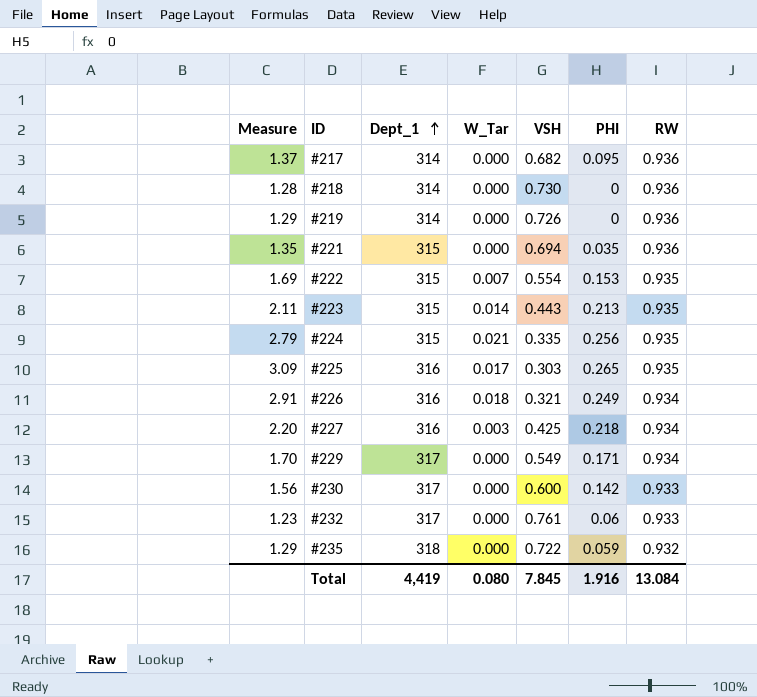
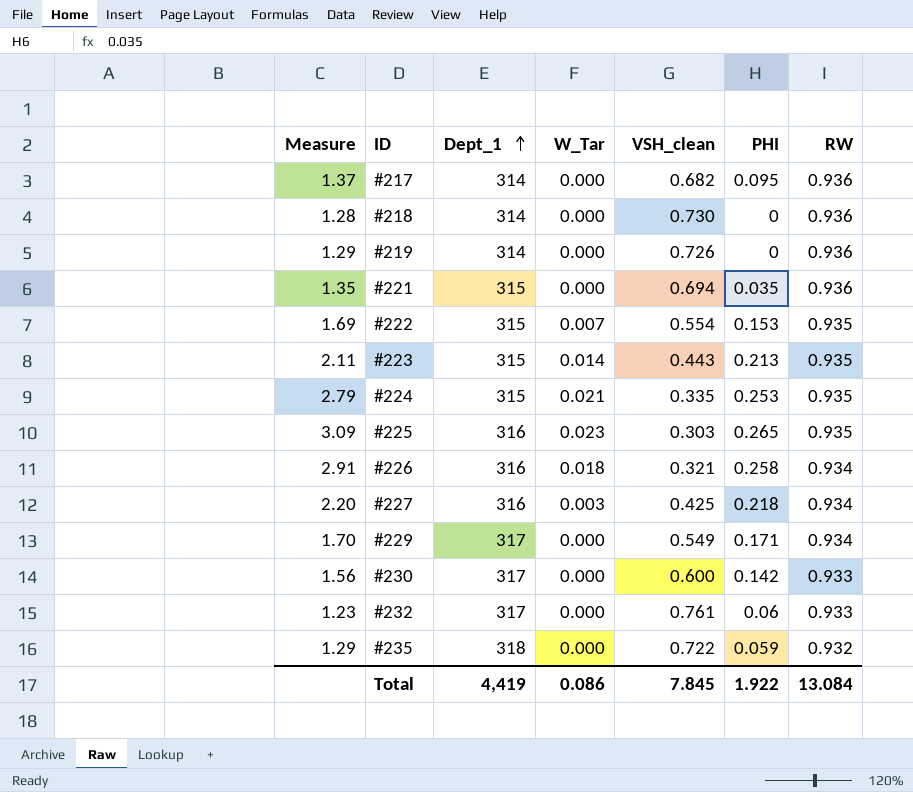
column name: VSH -> VSH_clean
#224 | PHI: 0.256 -> 0.253
#225 | W_Tar: 0.017 -> 0.023
#226 | PHI: 0.249 -> 0.258
Total | W_Tar: 0.080 -> 0.086
Total | PHI: 1.916 -> 1.922

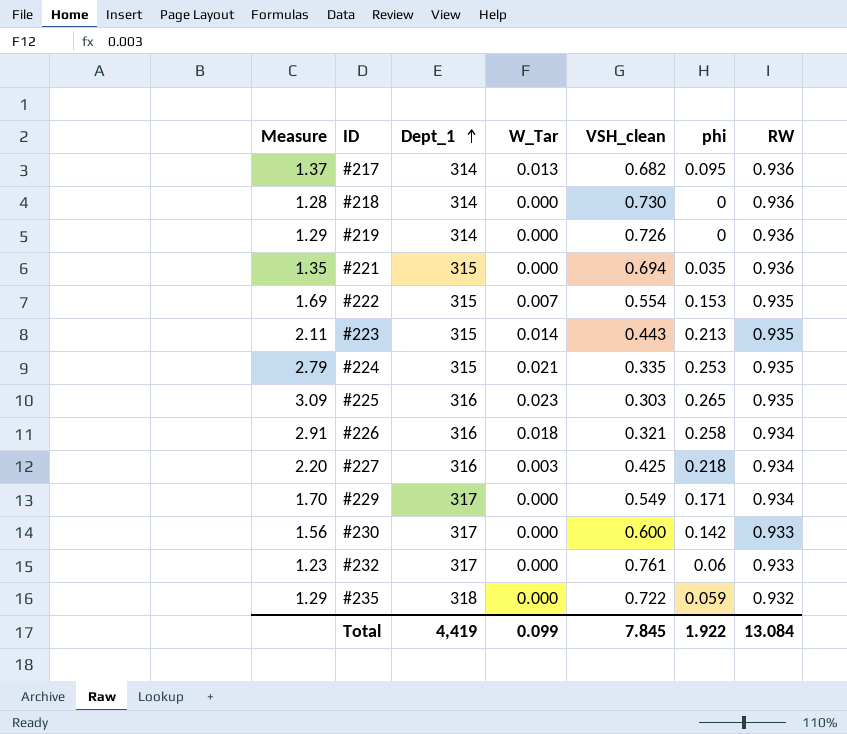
column name: PHI -> phi
#217 | W_Tar: 0.000 -> 0.013
Total | W_Tar: 0.086 -> 0.099

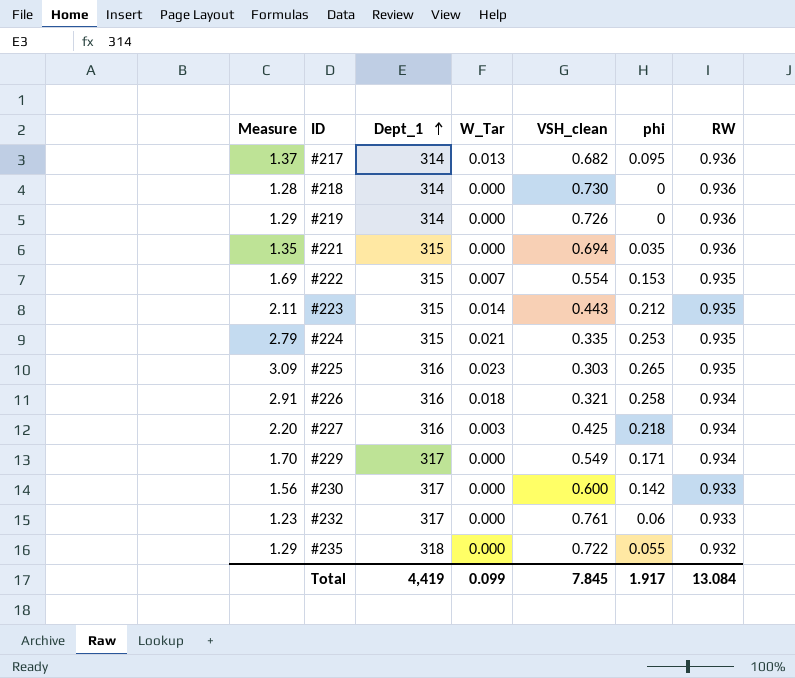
#223 | phi: 0.213 -> 0.212
#235 | phi: 0.059 -> 0.055
Total | phi: 1.922 -> 1.917

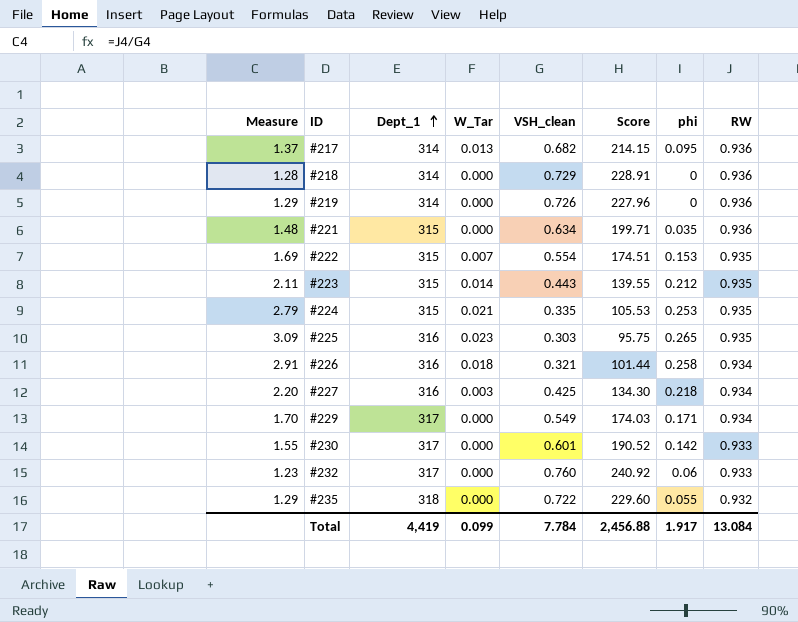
column Score | formula: none -> [Dept_1] * [VSH_clean]
#218 | VSH_clean: 0.730 -> 0.729
#221 | Measure: 1.35 -> 1.48
#221 | VSH_clean: 0.694 -> 0.634
#230 | Measure: 1.56 -> 1.55
#230 | VSH_clean: 0.600 -> 0.601
#232 | VSH_clean: 0.761 -> 0.760
Total | VSH_clean: 7.845 -> 7.784

